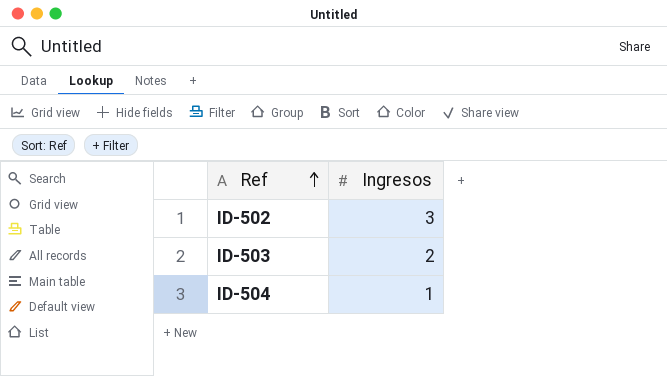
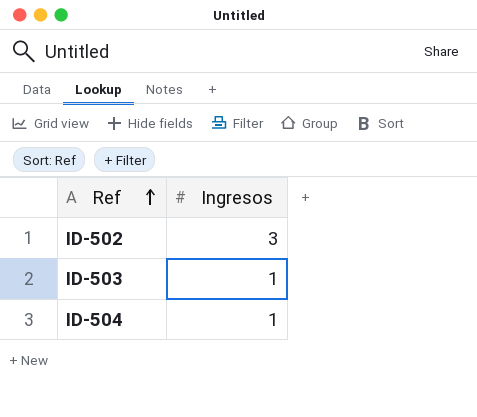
ID-503 | Ingresos: 2 -> 1

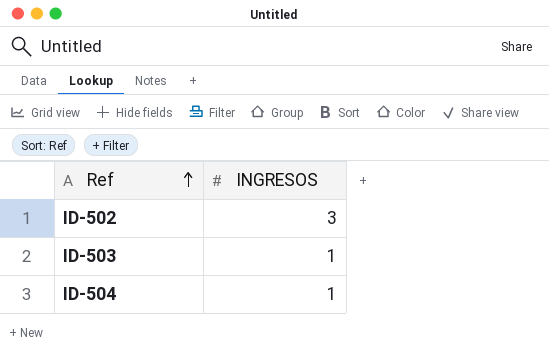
column name: Ingresos -> INGRESOS

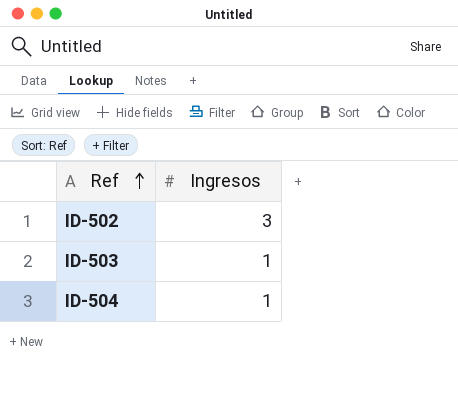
column name: INGRESOS -> Ingresos

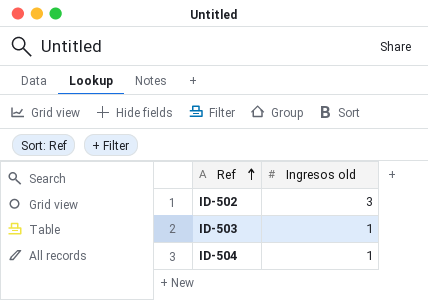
column name: Ingresos -> Ingresos old

